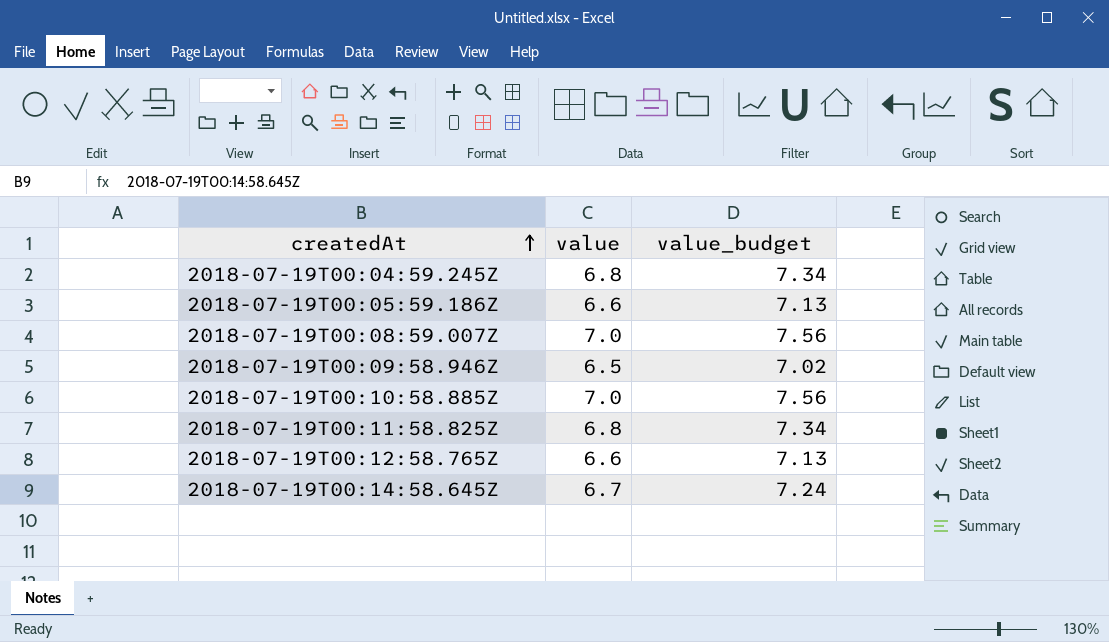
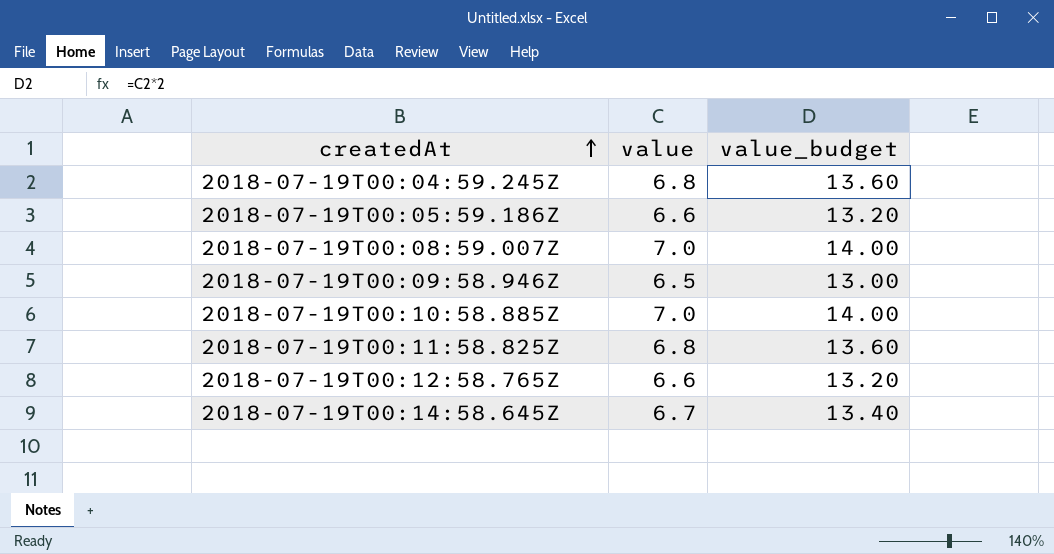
column value_budget | formula: [value] * 1.08 -> [value] * 2

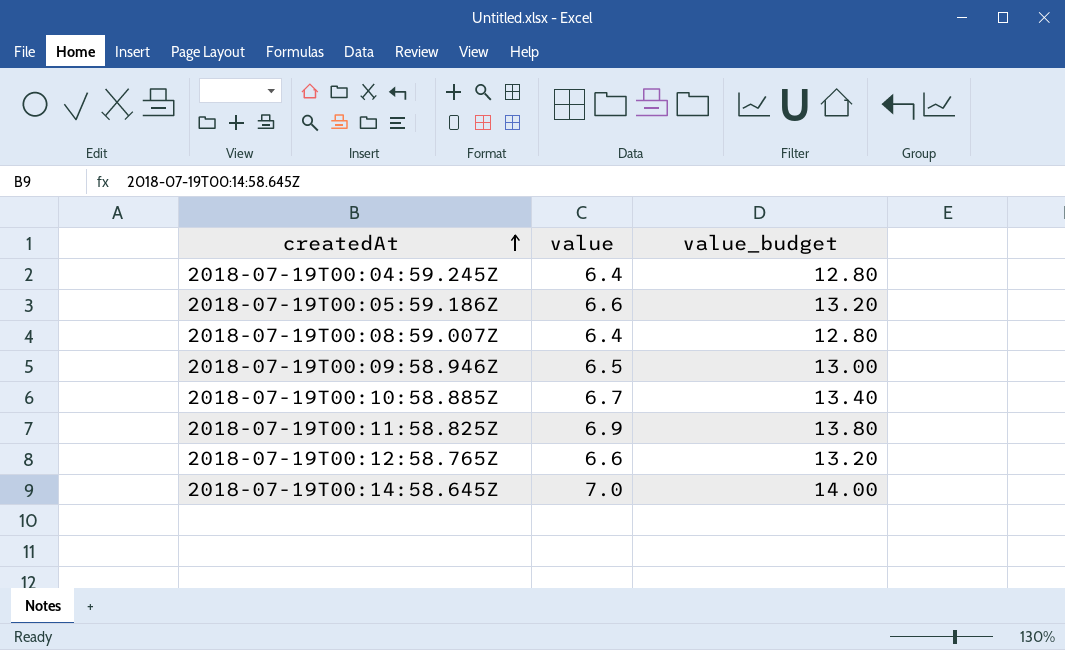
2018-07-19T00:04:59.245Z | value: 6.8 -> 6.4
2018-07-19T00:04:59.245Z | value_budget: 13.60 -> 12.80
2018-07-19T00:08:59.007Z | value: 7.0 -> 6.4
2018-07-19T00:08:59.007Z | value_budget: 14.00 -> 12.80
2018-07-19T00:10:58.885Z | value: 7.0 -> 6.7
2018-07-19T00:10:58.885Z | value_budget: 14.00 -> 13.40
2018-07-19T00:11:58.825Z | value: 6.8 -> 6.9
2018-07-19T00:11:58.825Z | value_budget: 13.60 -> 13.80
2018-07-19T00:14:58.645Z | value: 6.7 -> 7.0
2018-07-19T00:14:58.645Z | value_budget: 13.40 -> 14.00

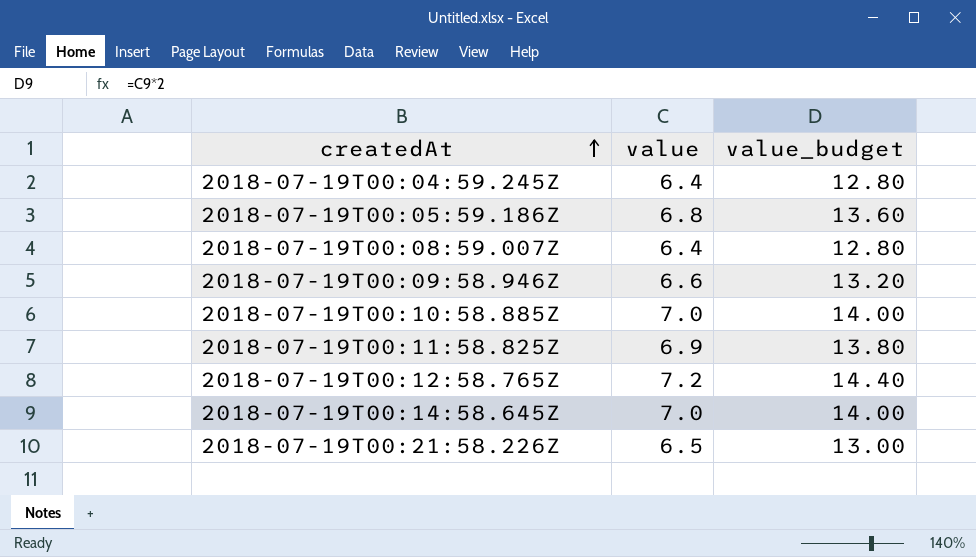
2018-07-19T00:05:59.186Z | value: 6.6 -> 6.8
2018-07-19T00:05:59.186Z | value_budget: 13.20 -> 13.60
2018-07-19T00:09:58.946Z | value: 6.5 -> 6.6
2018-07-19T00:09:58.946Z | value_budget: 13.00 -> 13.20
2018-07-19T00:10:58.885Z | value: 6.7 -> 7.0
2018-07-19T00:10:58.885Z | value_budget: 13.40 -> 14.00
2018-07-19T00:12:58.765Z | value: 6.6 -> 7.2
2018-07-19T00:12:58.765Z | value_budget: 13.20 -> 14.40
row 2018-07-19T00:21:58.226Z: none -> 6.5 | 13.00

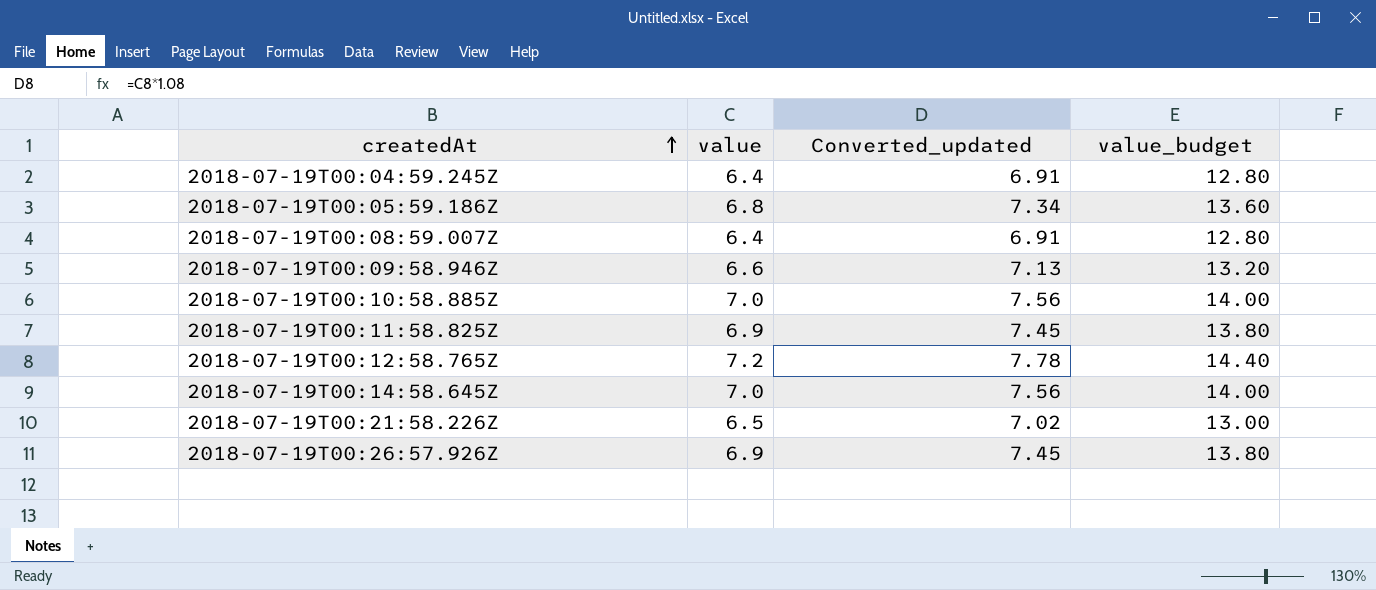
column Converted_updated | formula: none -> [value] * 1.08
row 2018-07-19T00:26:57.926Z: none -> 6.9 | 7.45 | 13.80

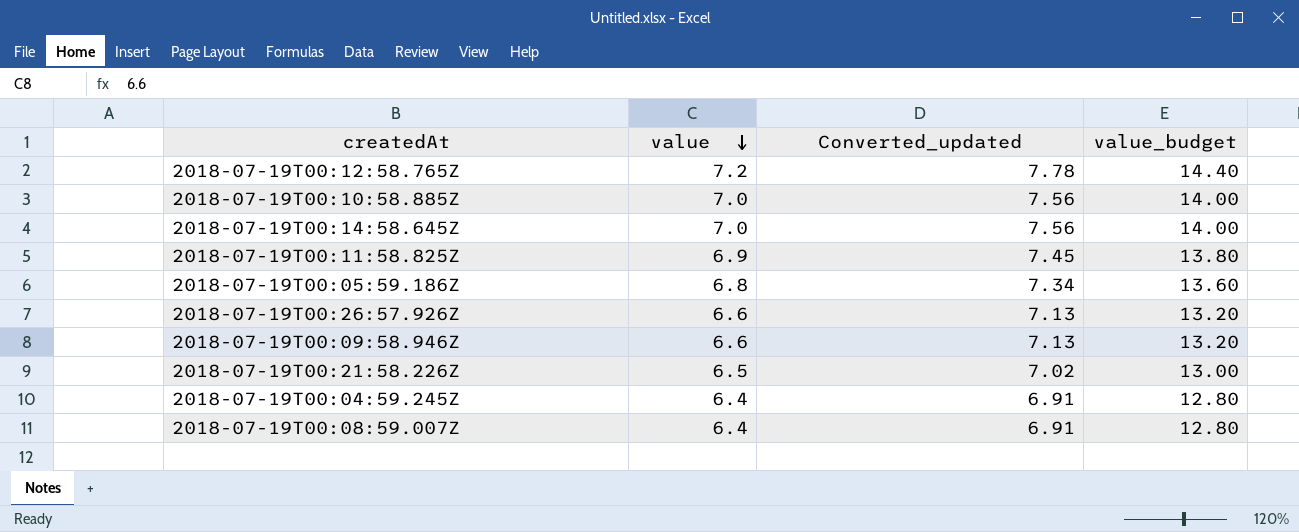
row order: createdAt ascending -> value descending
2018-07-19T00:26:57.926Z | value: 6.9 -> 6.6
2018-07-19T00:26:57.926Z | Converted_updated: 7.45 -> 7.13
2018-07-19T00:26:57.926Z | value_budget: 13.80 -> 13.20

